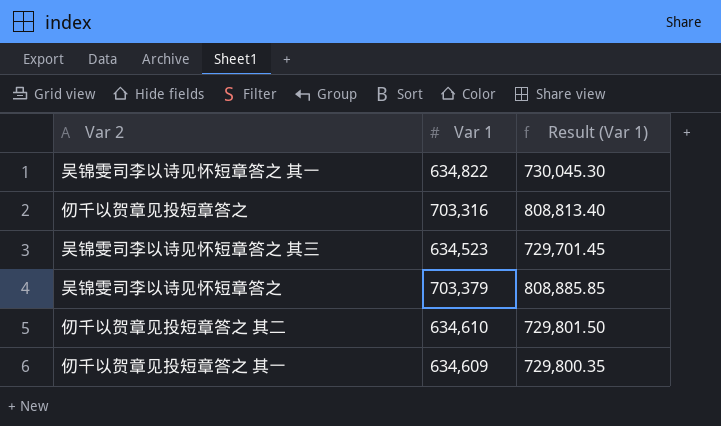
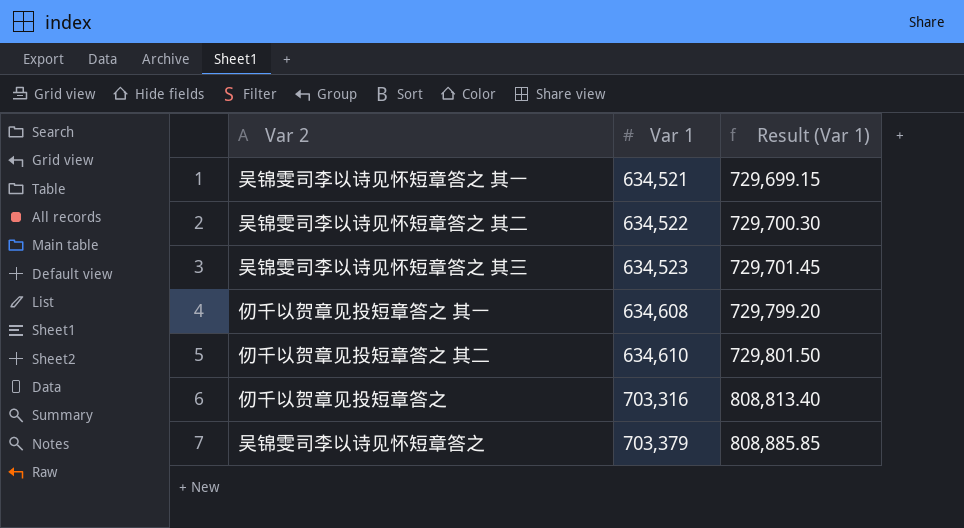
row order: none -> Var 1 ascending
吴锦雯司李以诗见怀短章答之 其一 | Var 1: 634,822 -> 634,521
吴锦雯司李以诗见怀短章答之 其一 | Result (Var 1): 730,045.30 -> 729,699.15
row 吴锦雯司李以诗见怀短章答之 其二: none -> 634,522 | 729,700.30
仞千以贺章见投短章答之 其一 | Var 1: 634,609 -> 634,608
仞千以贺章见投短章答之 其一 | Result (Var 1): 729,800.35 -> 729,799.20

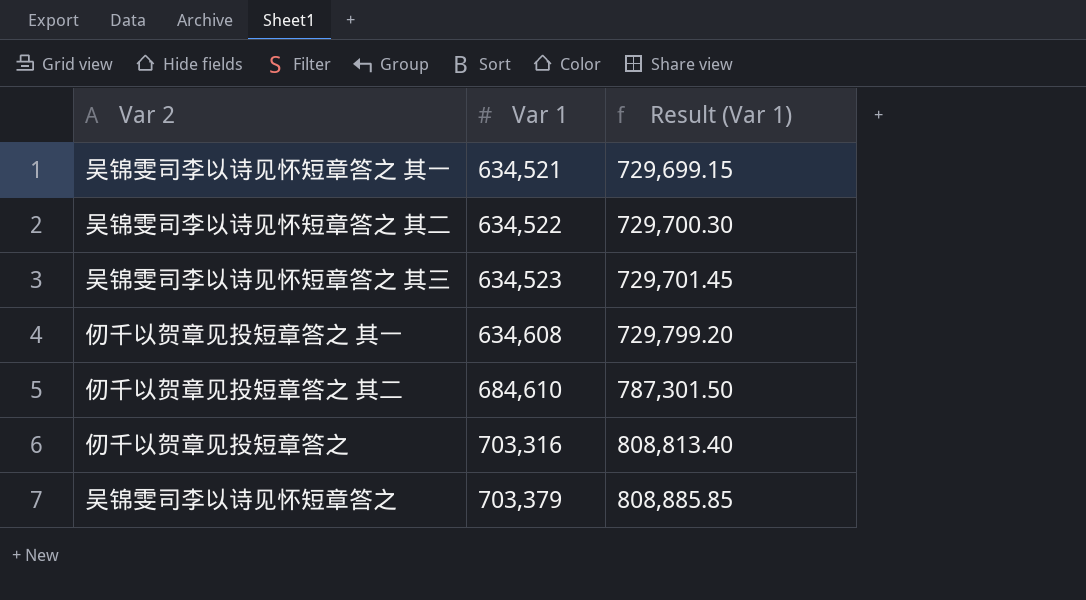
仞千以贺章见投短章答之 其二 | Var 1: 634,610 -> 684,610
仞千以贺章见投短章答之 其二 | Result (Var 1): 729,801.50 -> 787,301.50

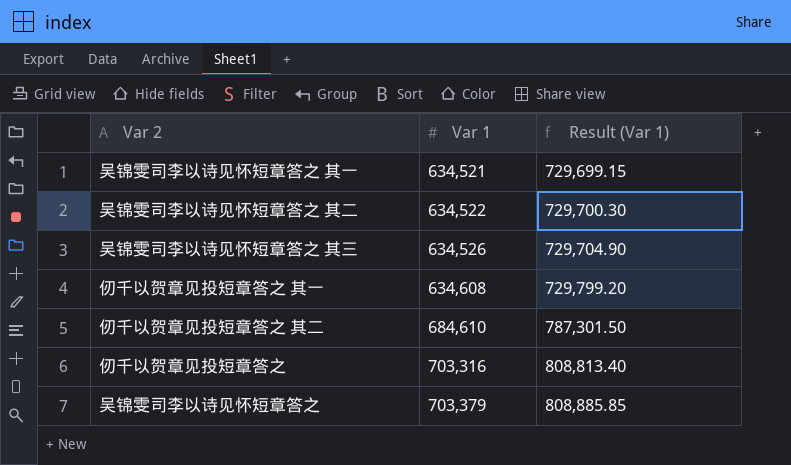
吴锦雯司李以诗见怀短章答之 其三 | Var 1: 634,523 -> 634,526
吴锦雯司李以诗见怀短章答之 其三 | Result (Var 1): 729,701.45 -> 729,704.90

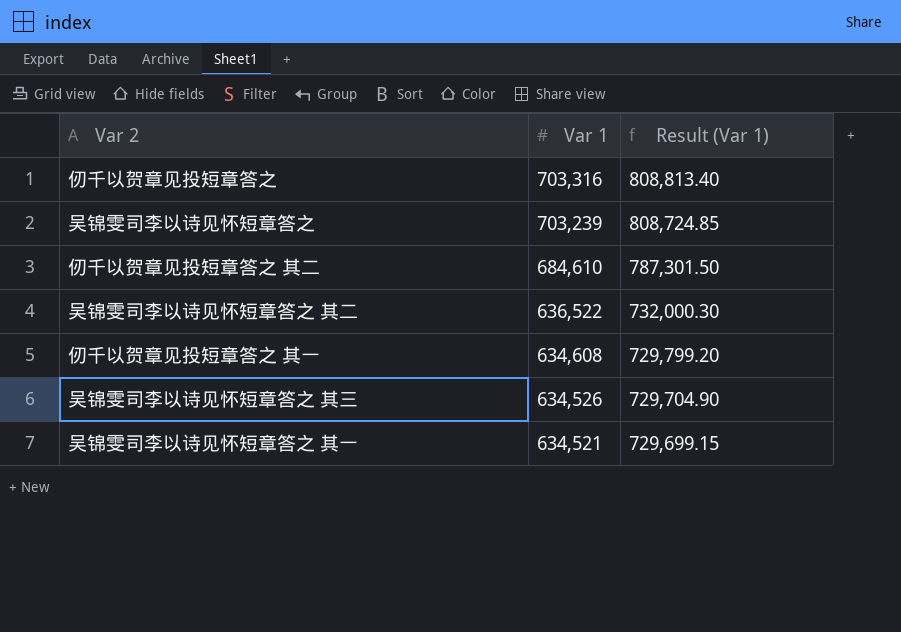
row order: Var 1 ascending -> Var 1 descending
吴锦雯司李以诗见怀短章答之 | Var 1: 703,379 -> 703,239
吴锦雯司李以诗见怀短章答之 | Result (Var 1): 808,885.85 -> 808,724.85
吴锦雯司李以诗见怀短章答之 其二 | Var 1: 634,522 -> 636,522
吴锦雯司李以诗见怀短章答之 其二 | Result (Var 1): 729,700.30 -> 732,000.30

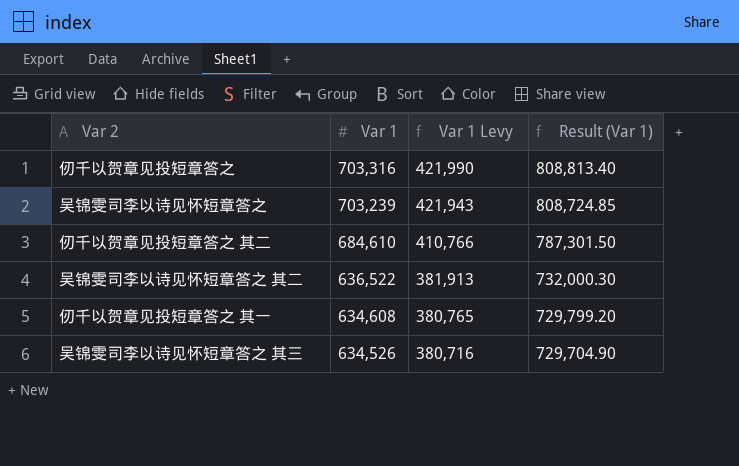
column Var 1 Levy | formula: none -> [Var 1] * 0.6
row 吴锦雯司李以诗见怀短章答之 其一: 634,521 | 729,699.15 -> none

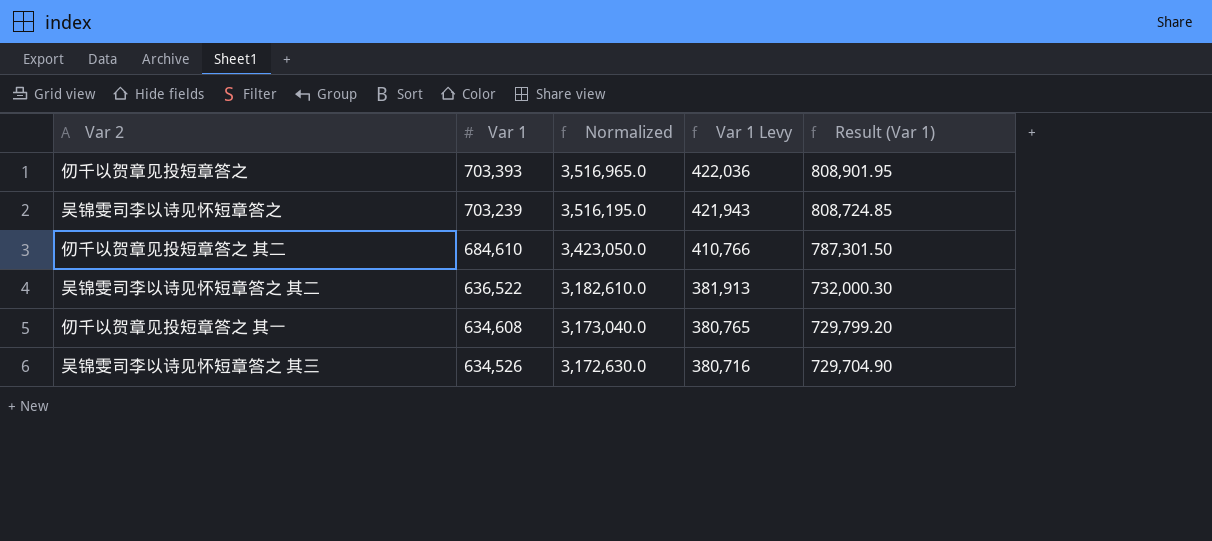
column Normalized | formula: none -> [Var 1] * 5
仞千以贺章见投短章答之 | Var 1: 703,316 -> 703,393
仞千以贺章见投短章答之 | Var 1 Levy: 421,990 -> 422,036
仞千以贺章见投短章答之 | Result (Var 1): 808,813.40 -> 808,901.95

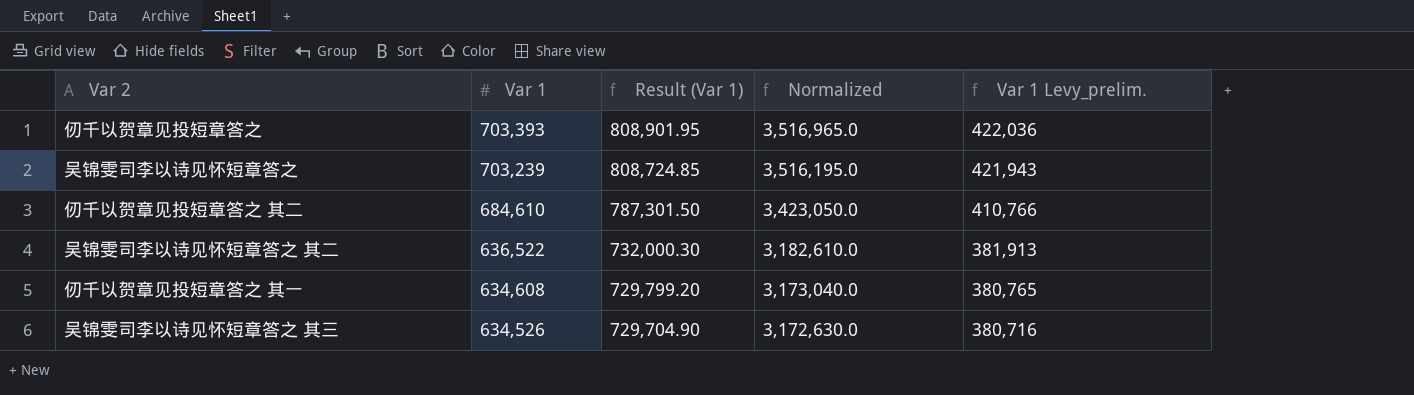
column Result (Var 1) | position: 5 -> 3
column name: Var 1 Levy -> Var 1 Levy_prelim.

